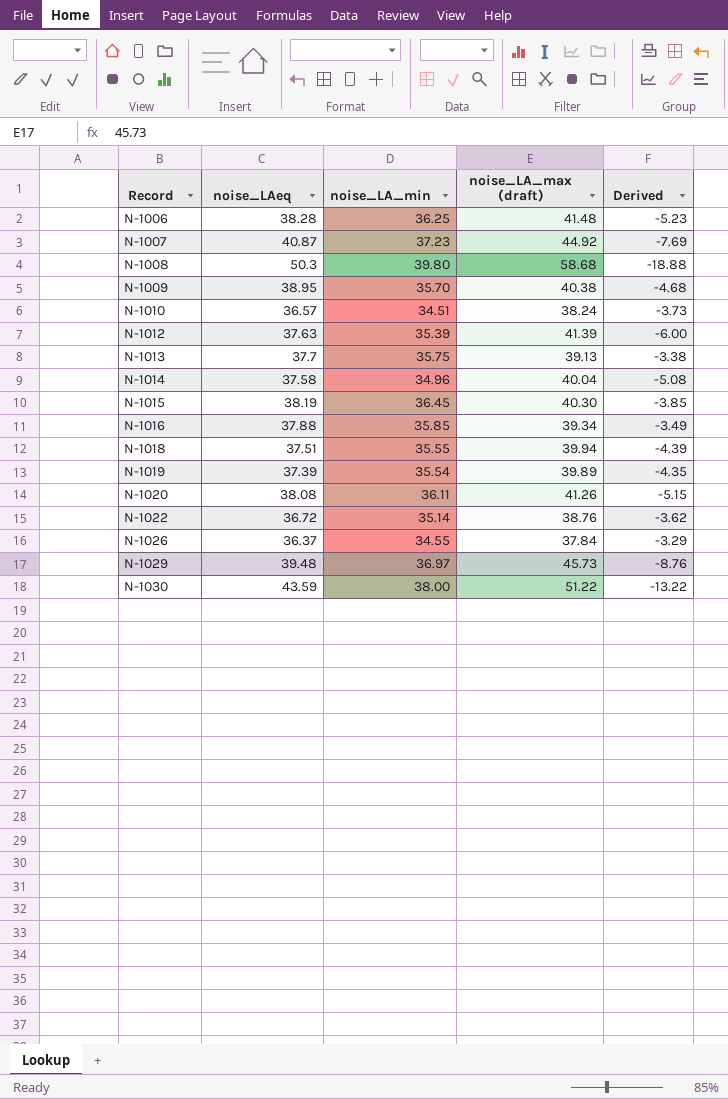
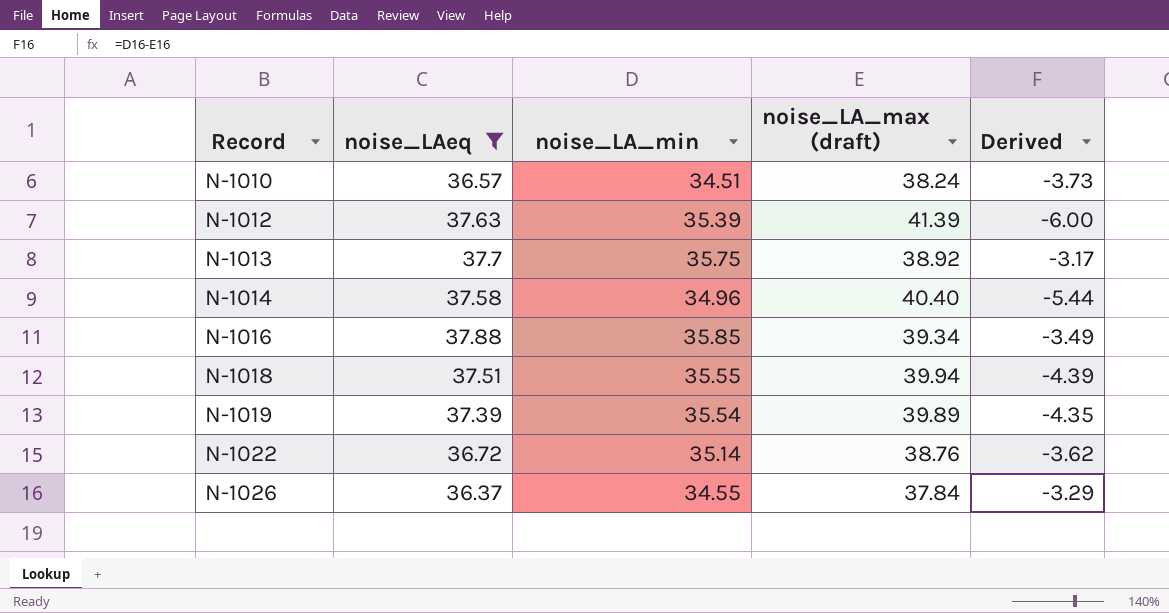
filter: none -> noise_LAeq <= 37.88
N-1013 | noise_LA_max (draft): 39.13 -> 38.92
N-1013 | Derived: -3.38 -> -3.17
N-1014 | noise_LA_max (draft): 40.04 -> 40.40
N-1014 | Derived: -5.08 -> -5.44

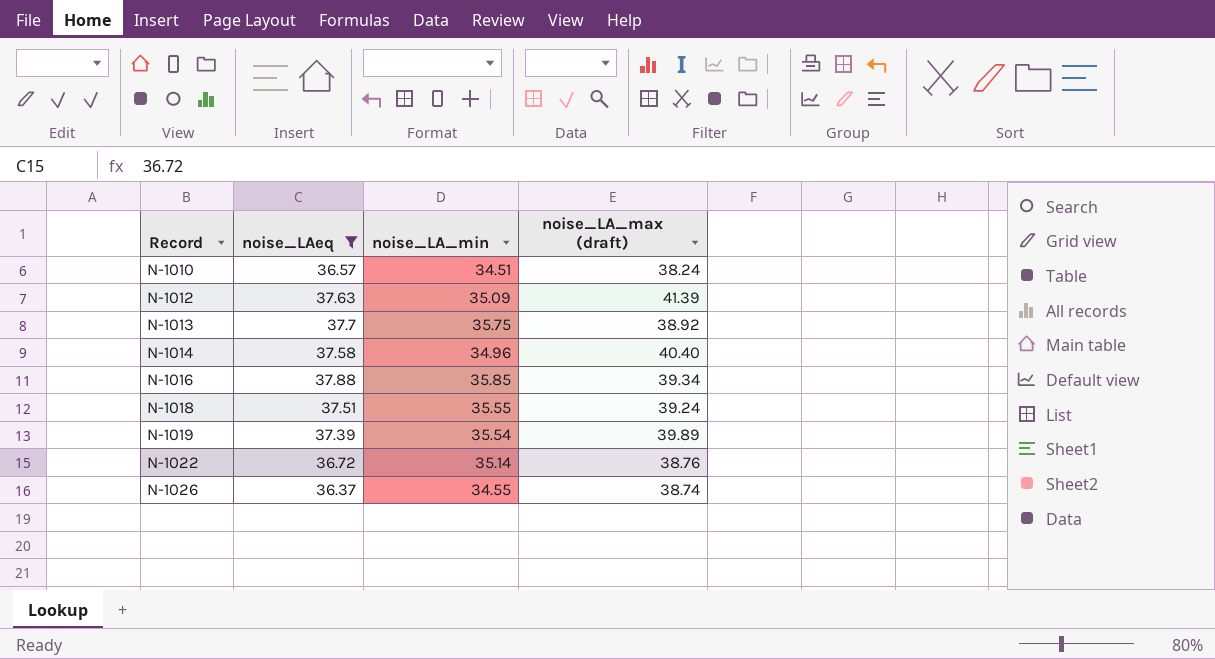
column Derived | formula: [noise_LA_min] - [noise_LA_max (draft)] -> none
N-1012 | noise_LA_min: 35.39 -> 35.09
N-1018 | noise_LA_max (draft): 39.94 -> 39.24
N-1026 | noise_LA_max (draft): 37.84 -> 38.74

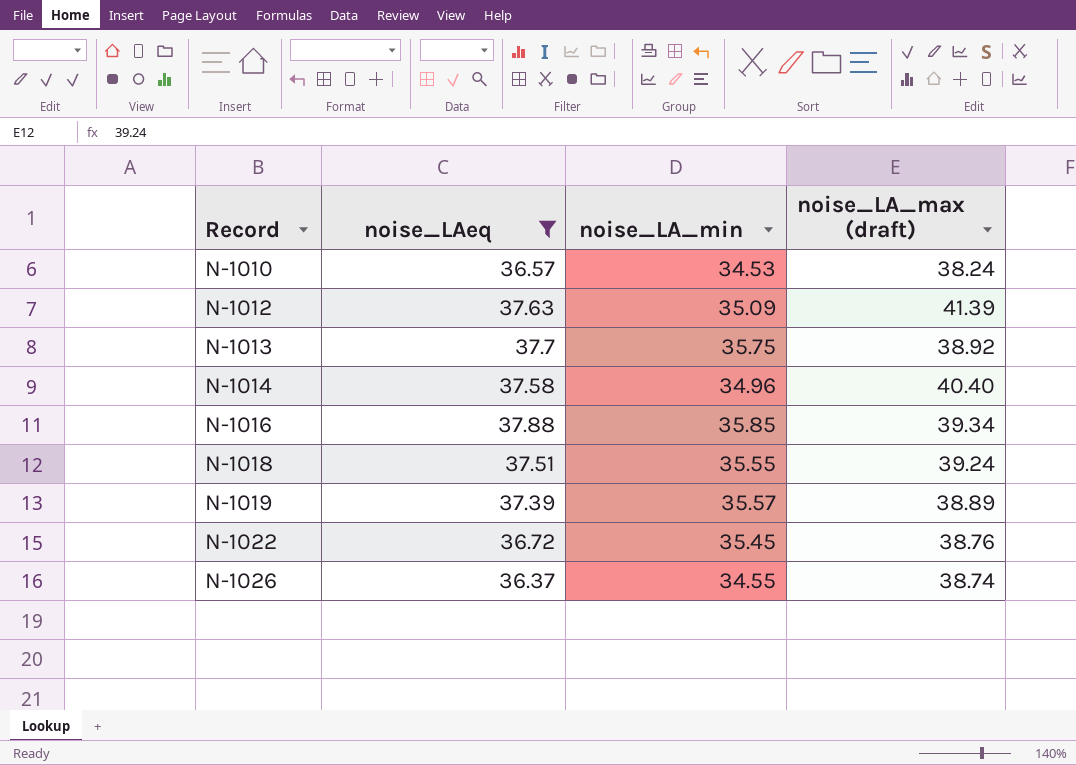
N-1010 | noise_LA_min: 34.51 -> 34.53
N-1019 | noise_LA_min: 35.54 -> 35.57
N-1019 | noise_LA_max (draft): 39.89 -> 38.89
N-1022 | noise_LA_min: 35.14 -> 35.45

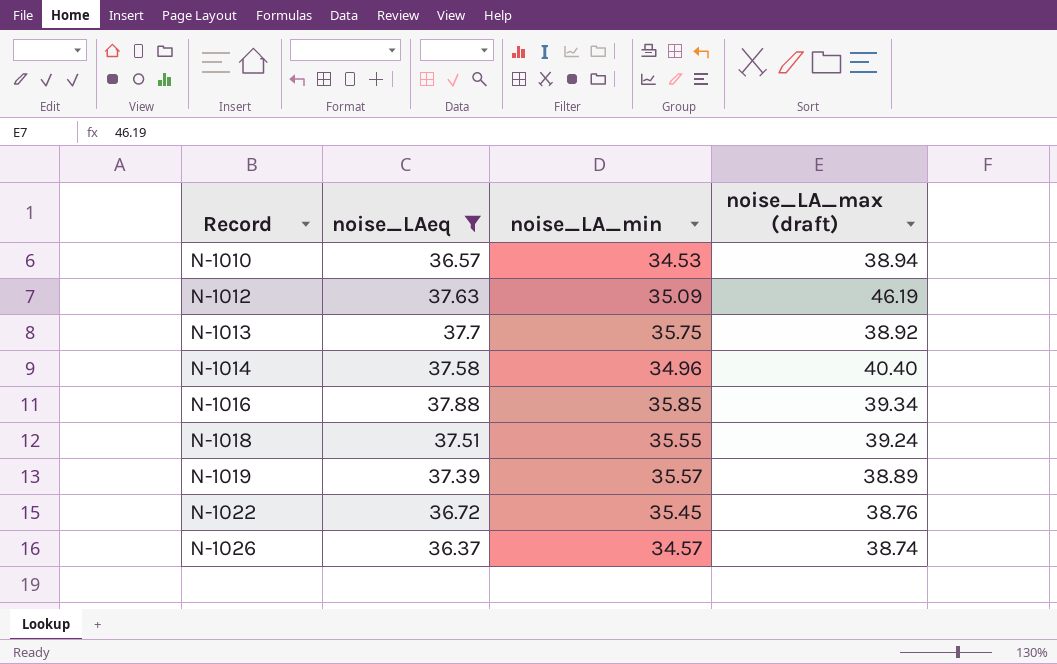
N-1010 | noise_LA_max (draft): 38.24 -> 38.94
N-1012 | noise_LA_max (draft): 41.39 -> 46.19
N-1026 | noise_LA_min: 34.55 -> 34.57

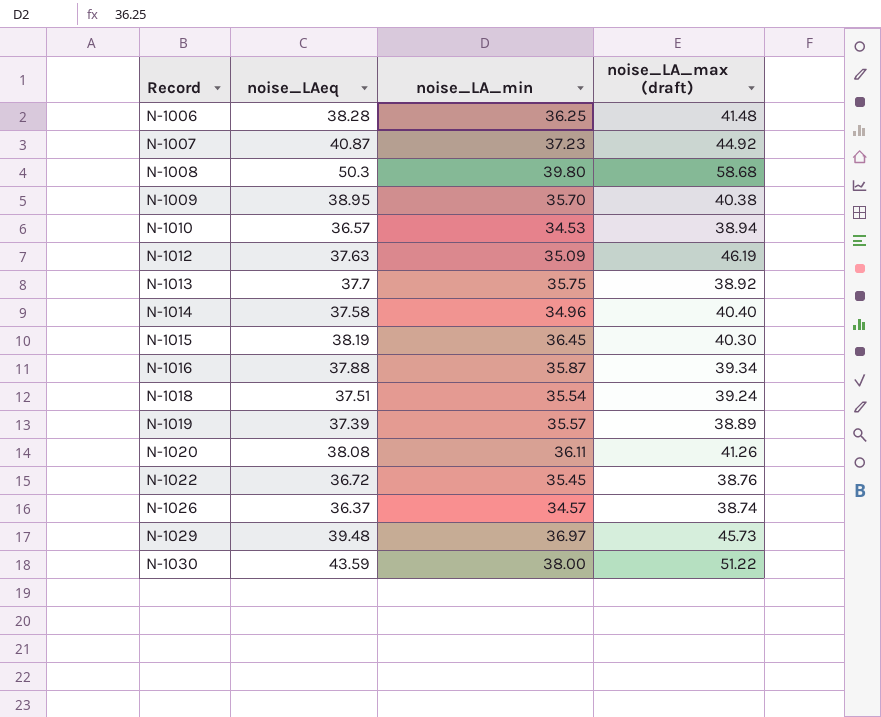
filter: noise_LAeq <= 37.88 -> none
N-1016 | noise_LA_min: 35.85 -> 35.87
N-1018 | noise_LA_min: 35.55 -> 35.54

